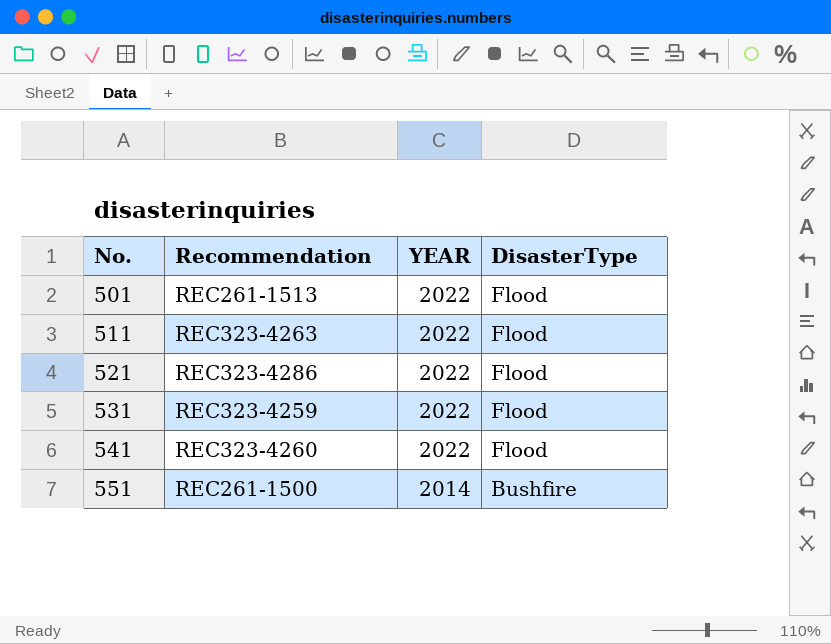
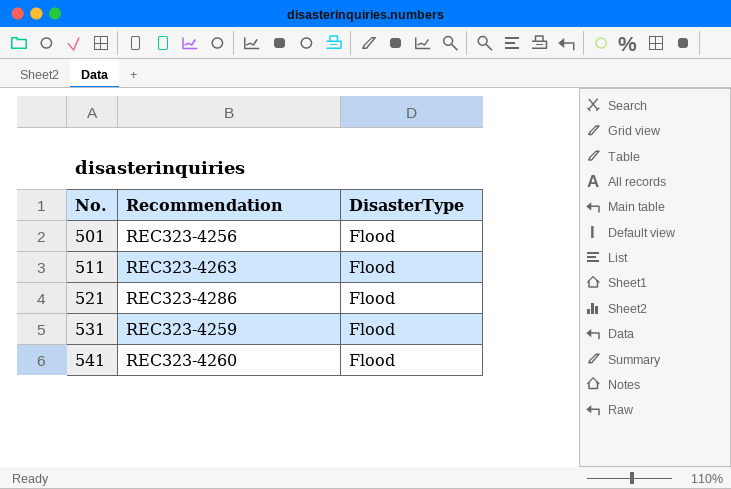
column YEAR | position: 3 -> none
row 551: REC261-1500 | 2014 | Bushfire -> none
501 | Recommendation: REC261-1513 -> REC323-4256

